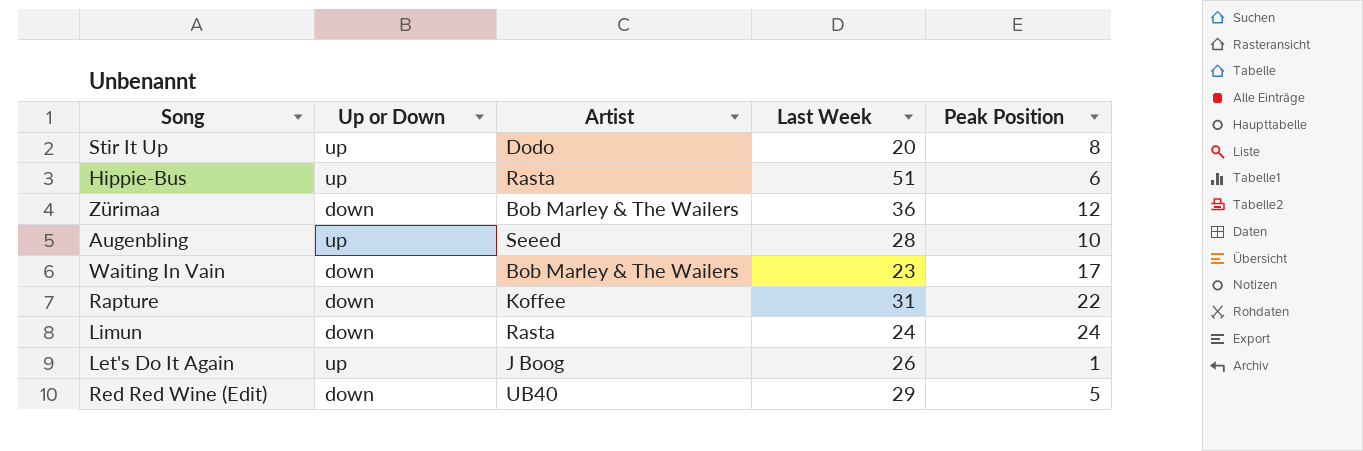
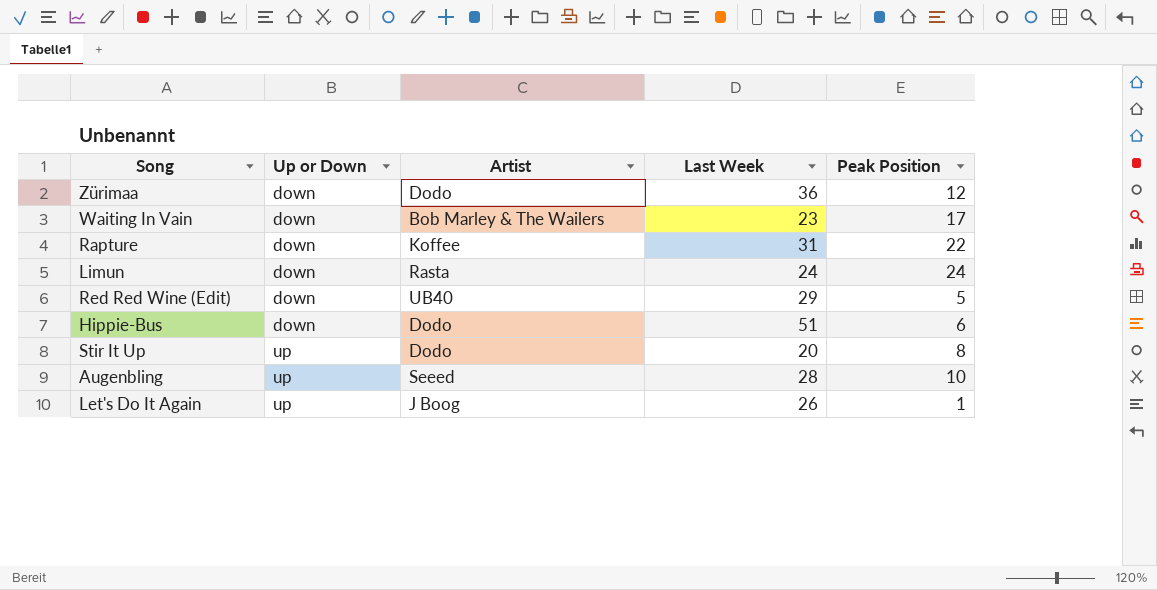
row order: none -> Up or Down ascending
Zürimaa | Artist: Bob Marley & The Wailers -> Dodo
Hippie-Bus | Up or Down: up -> down
Hippie-Bus | Artist: Rasta -> Dodo

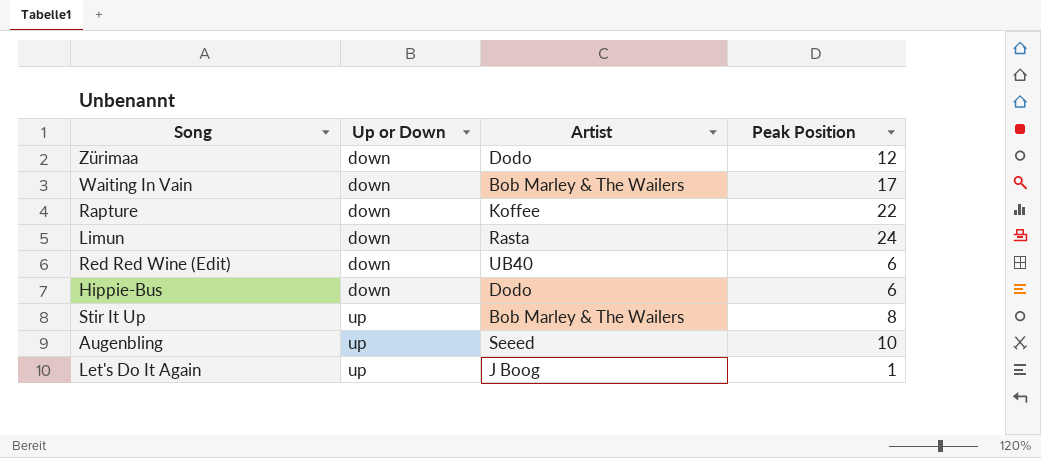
column Last Week | position: 4 -> none
Red Red Wine (Edit) | Peak Position: 5 -> 6
Stir It Up | Artist: Dodo -> Bob Marley & The Wailers

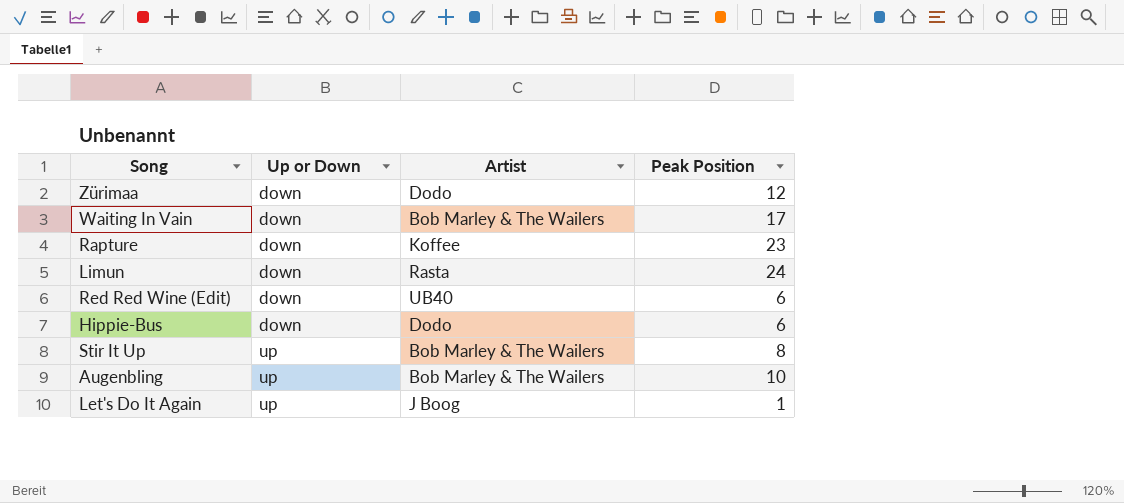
Rapture | Peak Position: 22 -> 23
Augenbling | Artist: Seeed -> Bob Marley & The Wailers

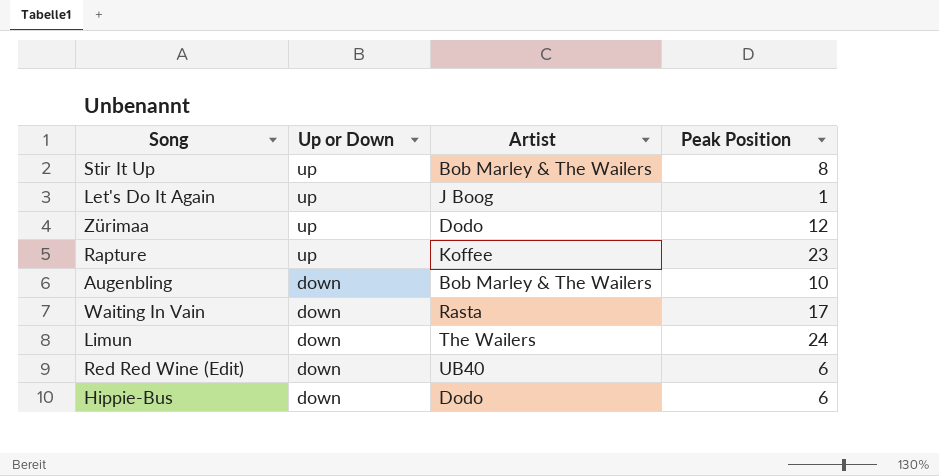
row order: Up or Down ascending -> Up or Down descending
Zürimaa | Up or Down: down -> up
Rapture | Up or Down: down -> up
Augenbling | Up or Down: up -> down
Waiting In Vain | Artist: Bob Marley & The Wailers -> Rasta
Limun | Artist: Rasta -> The Wailers

